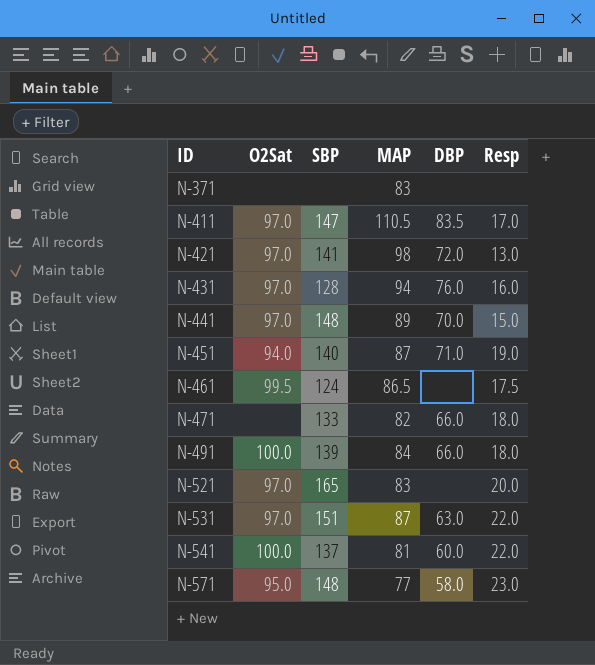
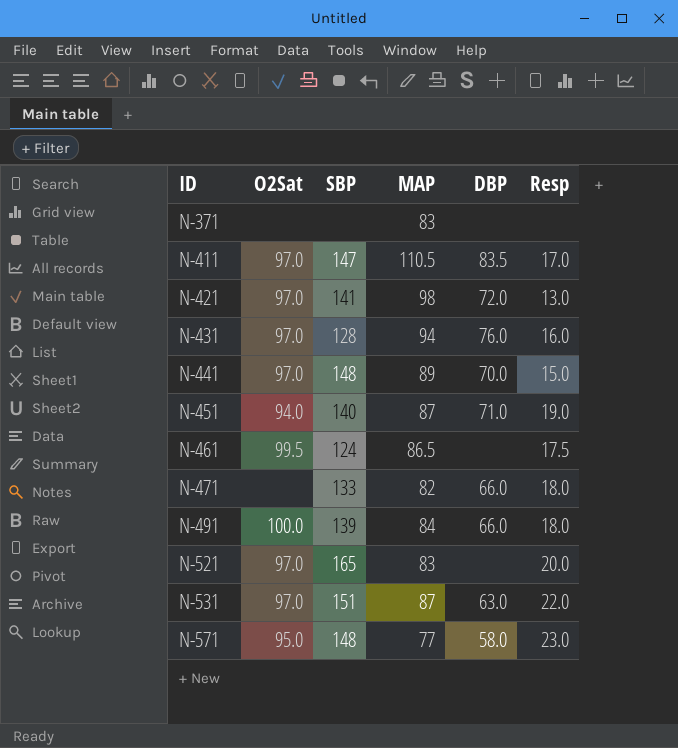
row N-541: 100.0 | 137 | 81 | 60.0 | 22.0 -> none

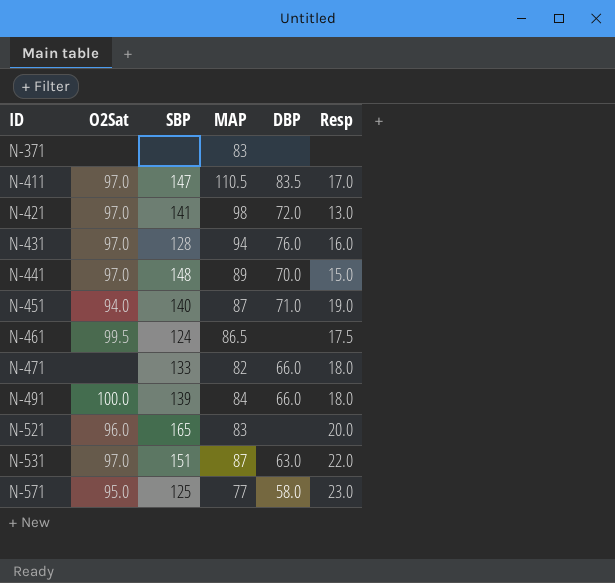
N-521 | O2Sat: 97.0 -> 96.0
N-571 | SBP: 148 -> 125

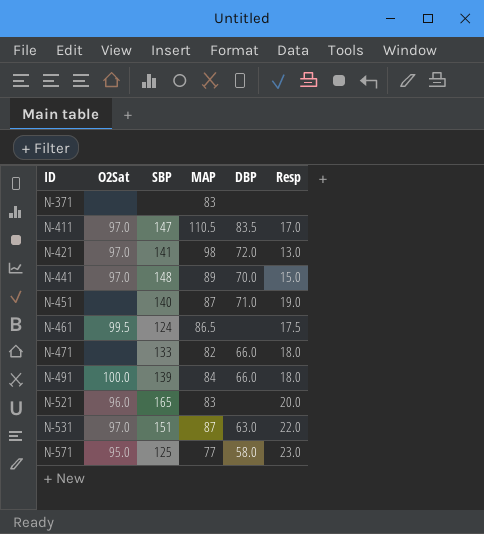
row N-431: 97.0 | 128 | 94 | 76.0 | 16.0 -> none
N-451 | O2Sat: 94.0 -> none

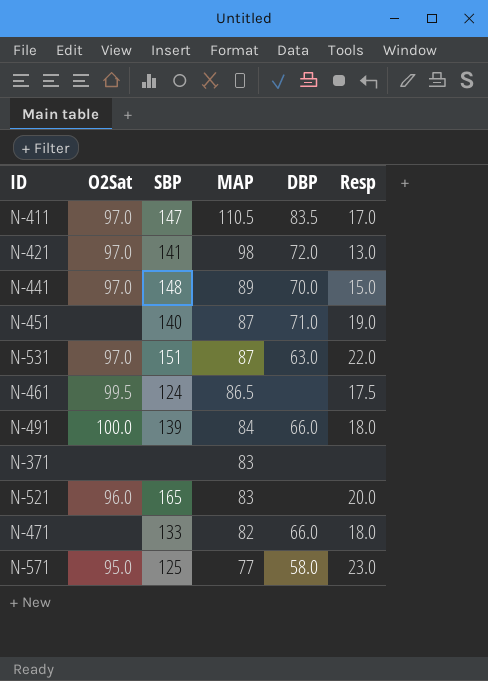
row order: ID ascending -> MAP descending

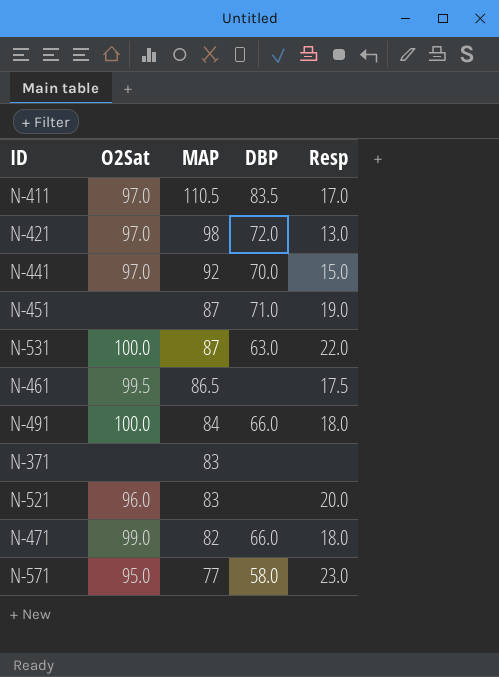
column SBP | position: 3 -> none
N-441 | MAP: 89 -> 92
N-531 | O2Sat: 97.0 -> 100.0
N-471 | O2Sat: none -> 99.0

